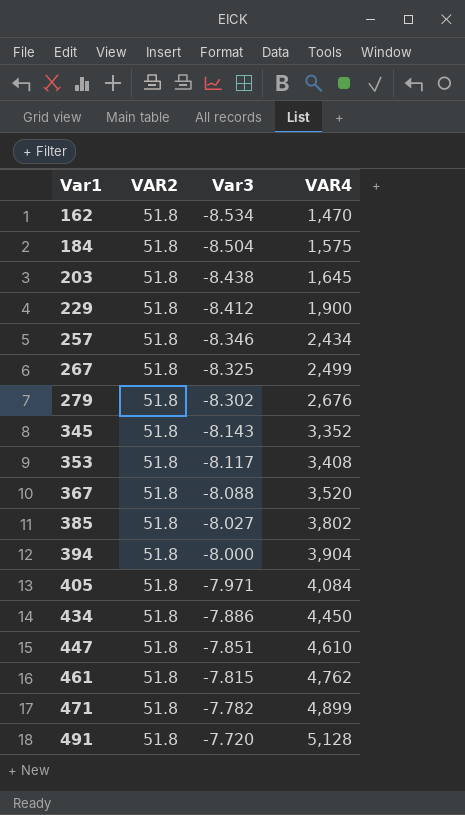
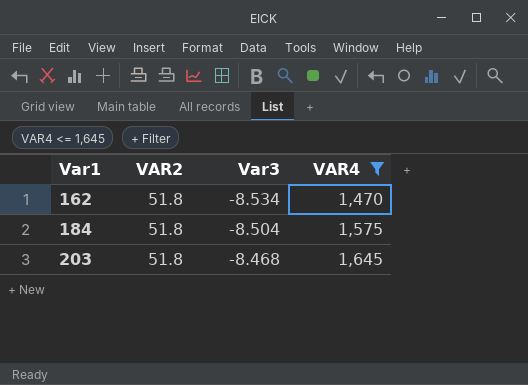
filter: none -> VAR4 <= 1,645
203 | Var3: -8.438 -> -8.468

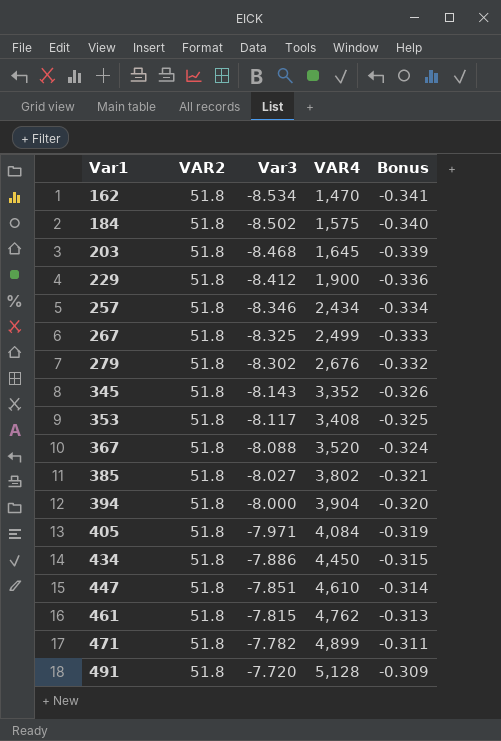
filter: VAR4 <= 1,645 -> none
column Bonus | formula: none -> [Var3] * 0.04
184 | Var3: -8.504 -> -8.502

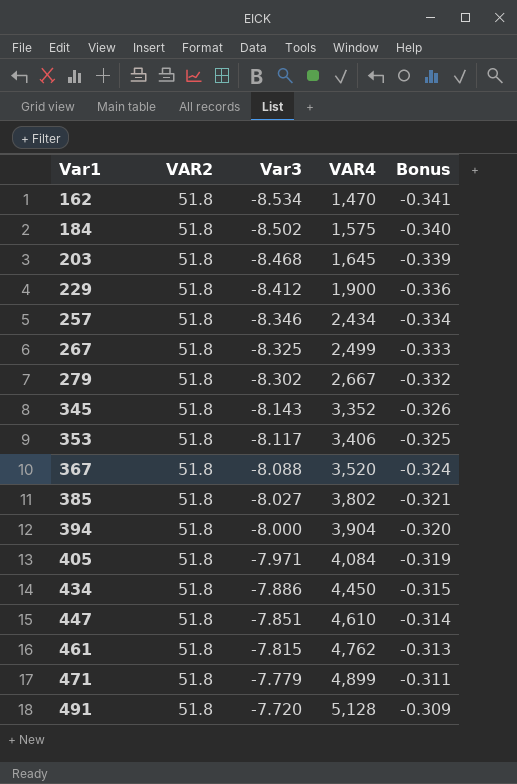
279 | VAR4: 2,676 -> 2,667
353 | VAR4: 3,408 -> 3,406
471 | Var3: -7.782 -> -7.779

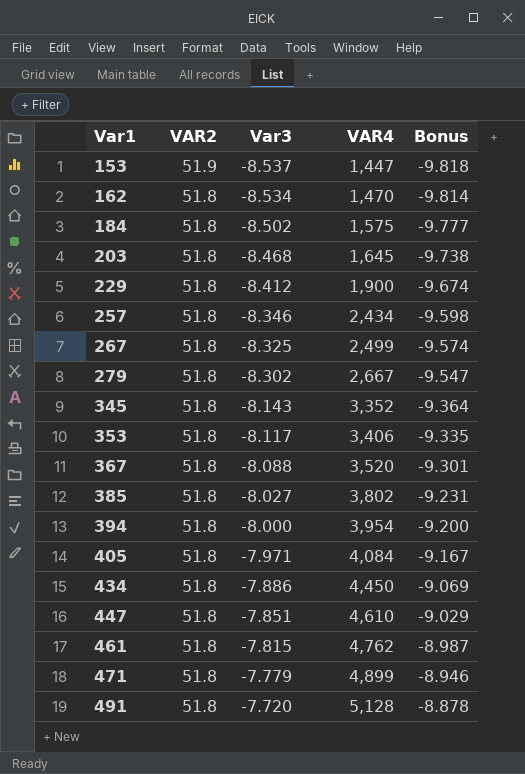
column Bonus | formula: [Var3] * 0.04 -> [Var3] * 1.15
row 153: none -> 51.9 | -8.537 | 1,447 | -9.818
394 | VAR4: 3,904 -> 3,954

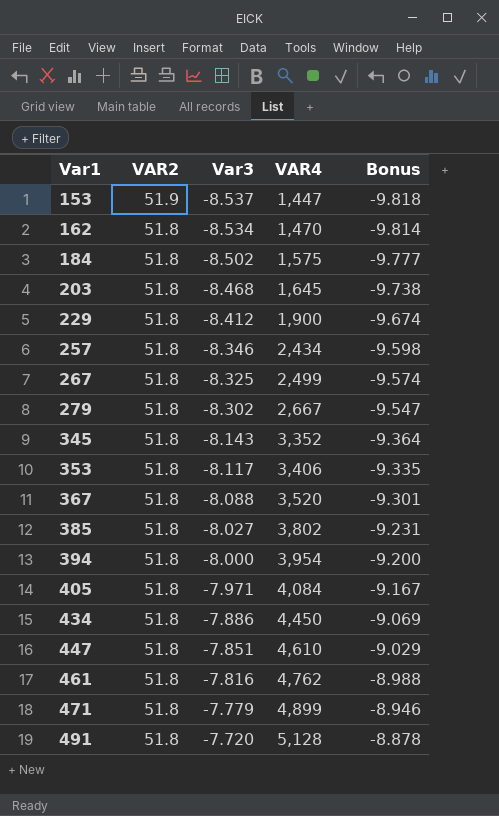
461 | Var3: -7.815 -> -7.816
461 | Bonus: -8.987 -> -8.988

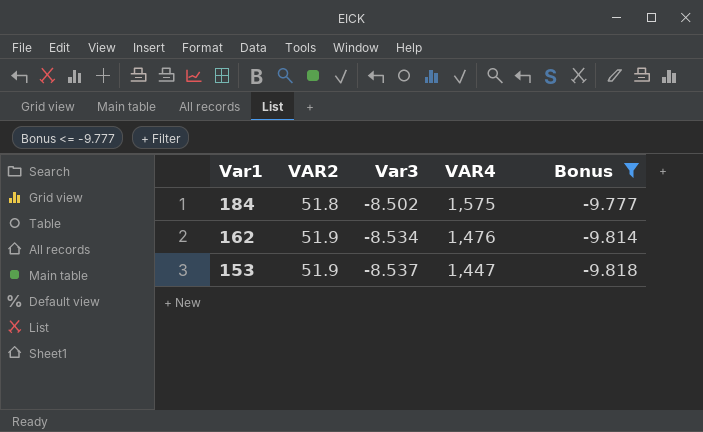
filter: none -> Bonus <= -9.777
row order: Var1 ascending -> Var1 descending
162 | VAR2: 51.8 -> 51.9
162 | VAR4: 1,470 -> 1,476

